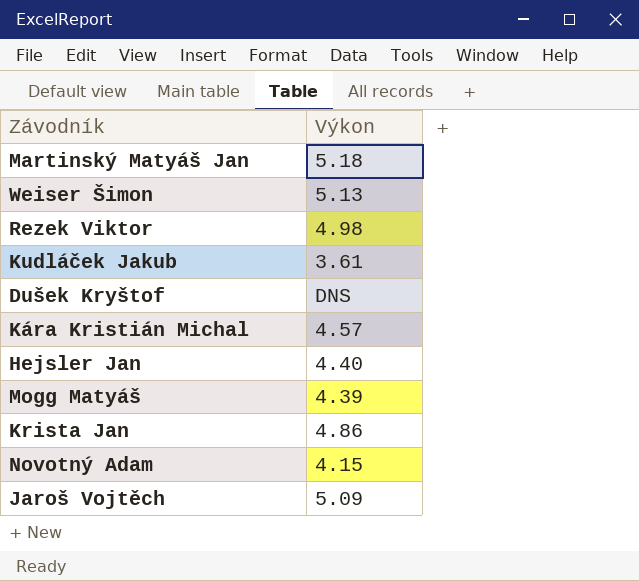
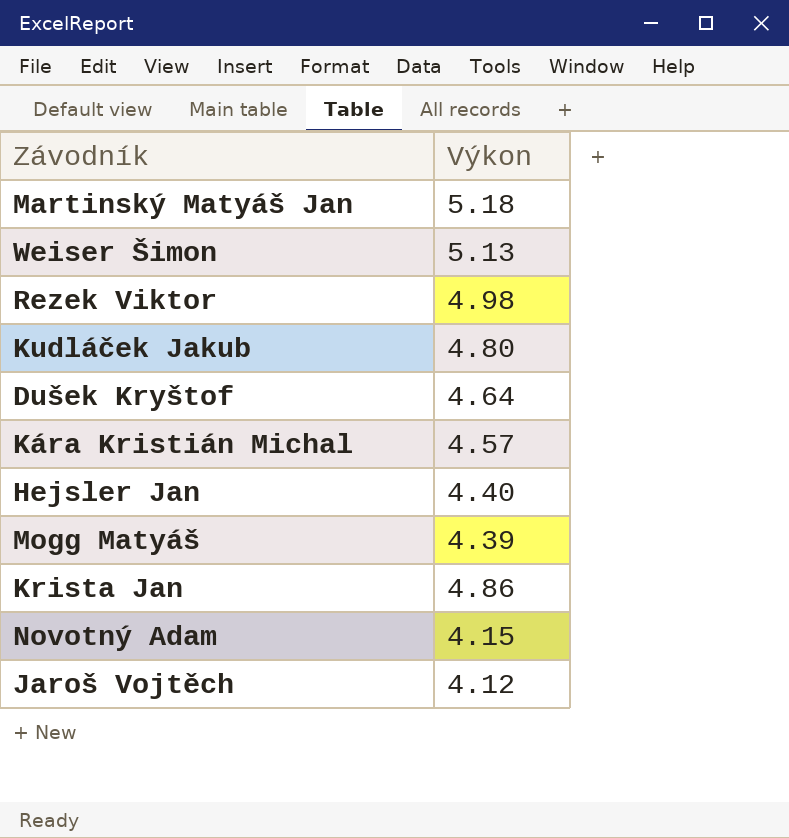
Kudláček Jakub | Výkon: 3.61 -> 4.80
Dušek Kryštof | Výkon: DNS -> 4.64
Jaroš Vojtěch | Výkon: 5.09 -> 4.12

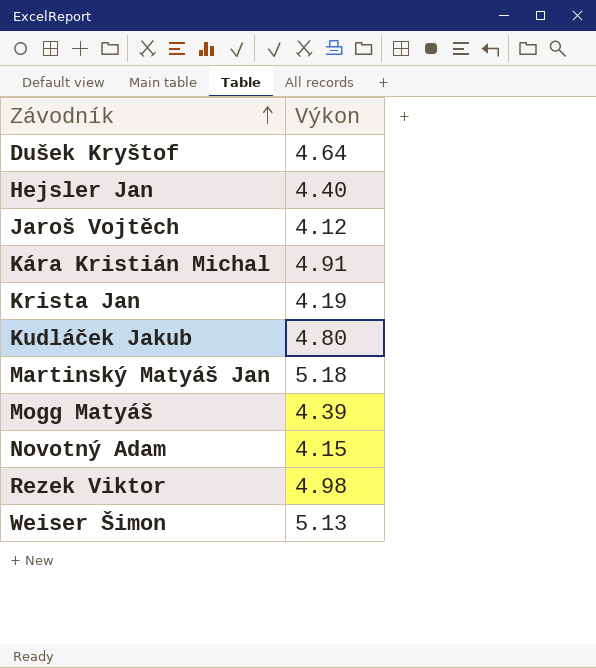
row order: none -> Závodník ascending
Kára Kristián Michal | Výkon: 4.57 -> 4.91
Krista Jan | Výkon: 4.86 -> 4.19

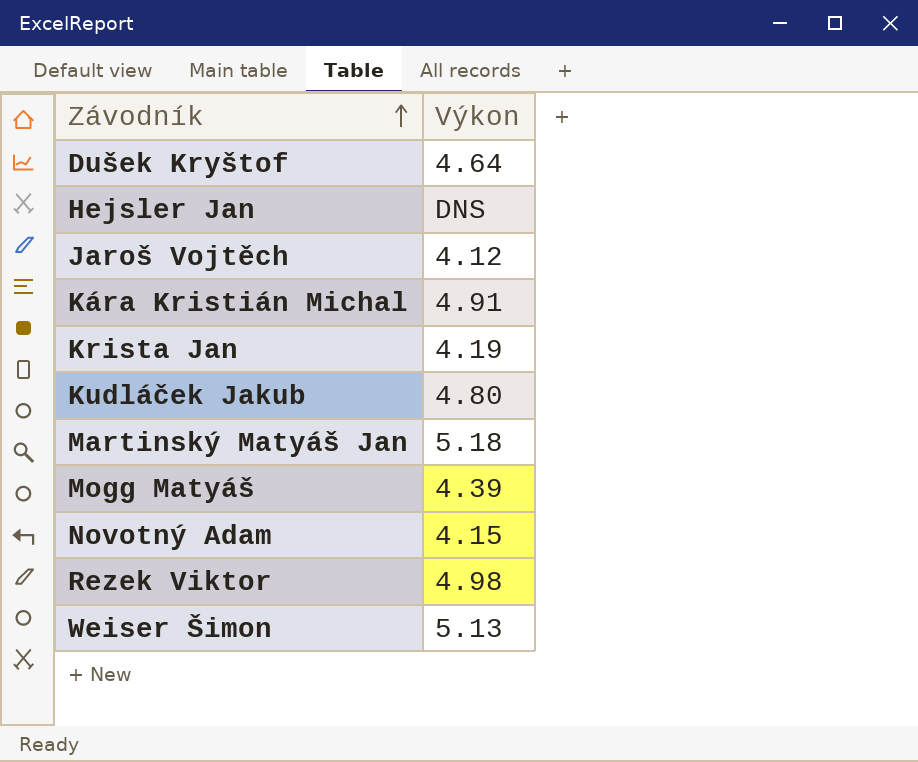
Hejsler Jan | Výkon: 4.40 -> DNS

